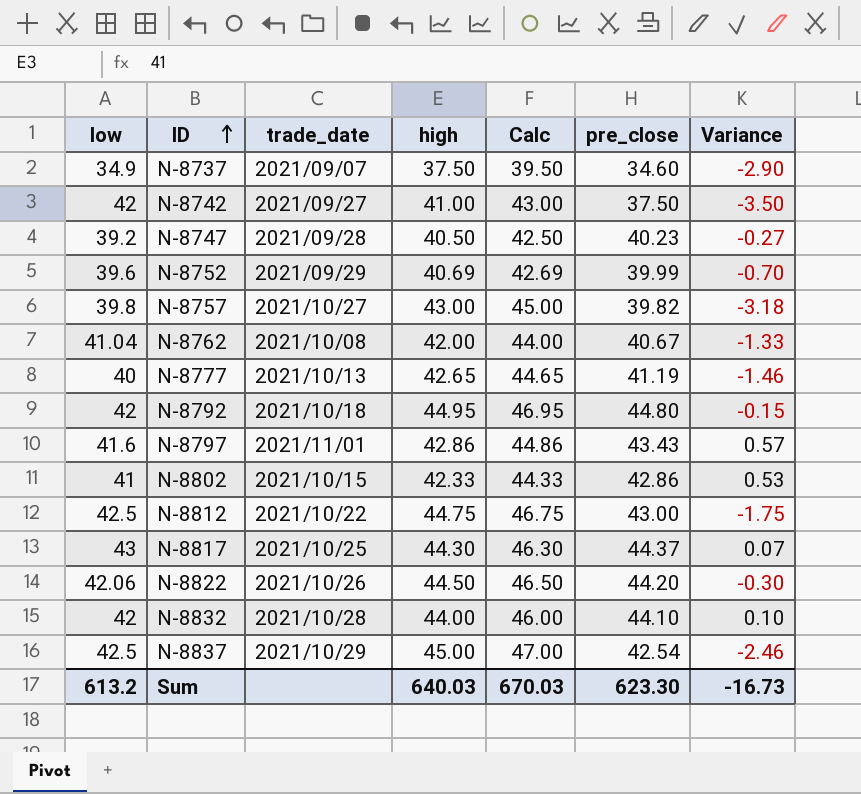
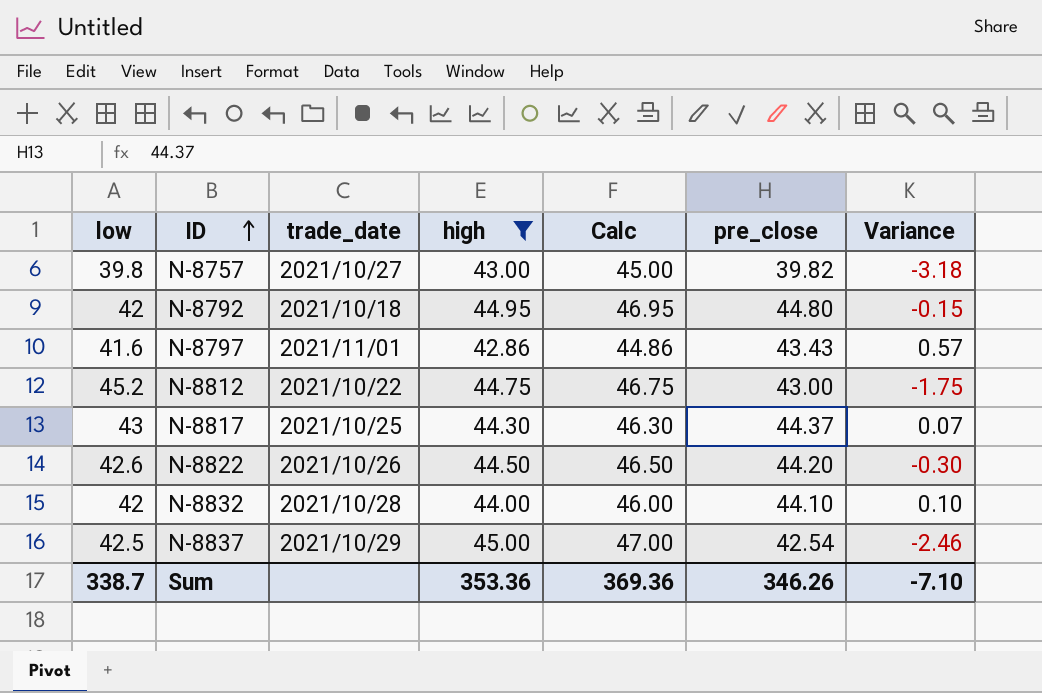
filter: none -> high >= 42.86
N-8812 | low: 42.5 -> 45.2
N-8822 | low: 42.06 -> 42.6
Sum | low: 613.2 -> 338.7
Sum | high: 640.03 -> 353.36
Sum | Calc: 670.03 -> 369.36
Sum | pre_close: 623.30 -> 346.26
Sum | Variance: -16.73 -> -7.10

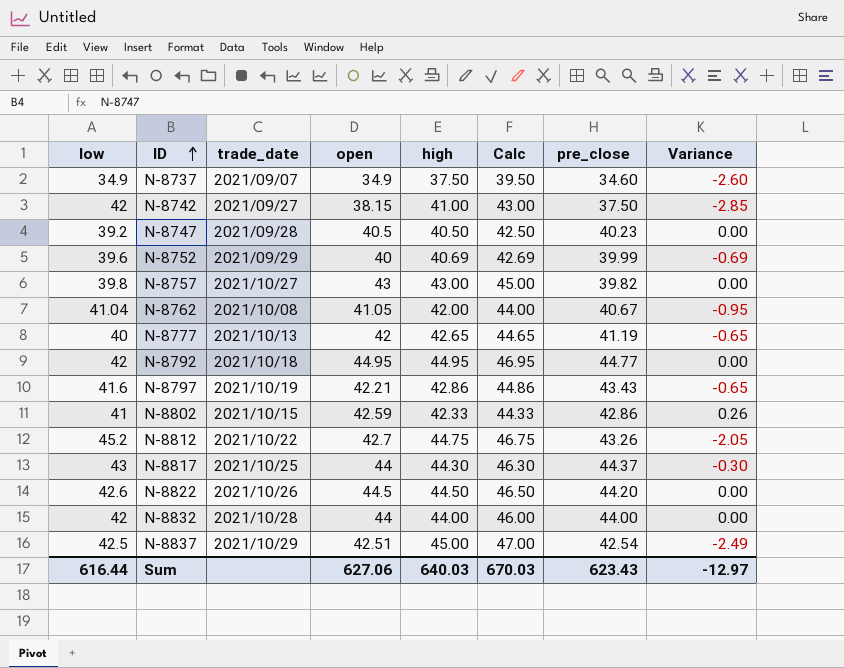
filter: high >= 42.86 -> none
column open | position: none -> 4
column Variance | formula: [pre_close] - [high] -> [open] - [high]
N-8792 | pre_close: 44.80 -> 44.77
N-8797 | trade_date: 2021/11/01 -> 2021/10/19
N-8812 | pre_close: 43.00 -> 43.26
N-8832 | pre_close: 44.10 -> 44.00
Sum | low: 338.7 -> 616.44
Sum | high: 353.36 -> 640.03
Sum | Calc: 369.36 -> 670.03
Sum | pre_close: 346.26 -> 623.43
Sum | Variance: -7.10 -> -12.97

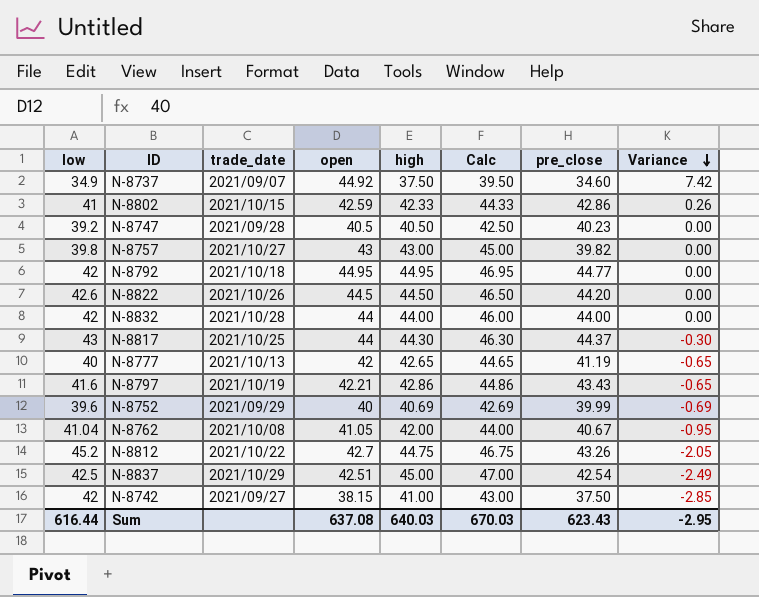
row order: ID ascending -> Variance descending
N-8737 | open: 34.9 -> 44.92
N-8737 | Variance: -2.60 -> 7.42
Sum | open: 627.06 -> 637.08
Sum | Variance: -12.97 -> -2.95

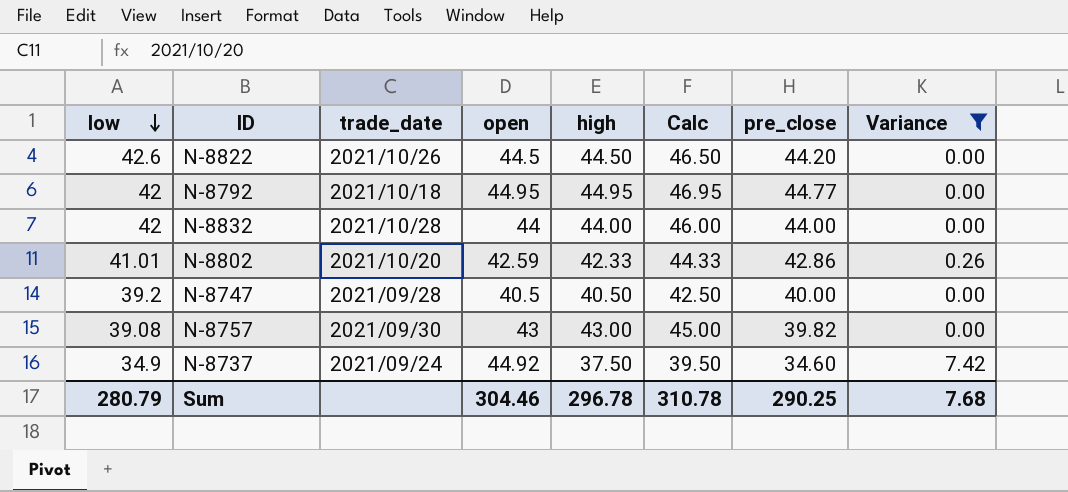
filter: none -> Variance >= 0.00
row order: Variance descending -> low descending
N-8802 | low: 41 -> 41.01
N-8802 | trade_date: 2021/10/15 -> 2021/10/20
N-8747 | pre_close: 40.23 -> 40.00
N-8757 | low: 39.8 -> 39.08
N-8757 | trade_date: 2021/10/27 -> 2021/09/30
N-8737 | trade_date: 2021/09/07 -> 2021/09/24
Sum | low: 616.44 -> 280.79
Sum | open: 637.08 -> 304.46
Sum | high: 640.03 -> 296.78
Sum | Calc: 670.03 -> 310.78
Sum | pre_close: 623.43 -> 290.25
Sum | Variance: -2.95 -> 7.68

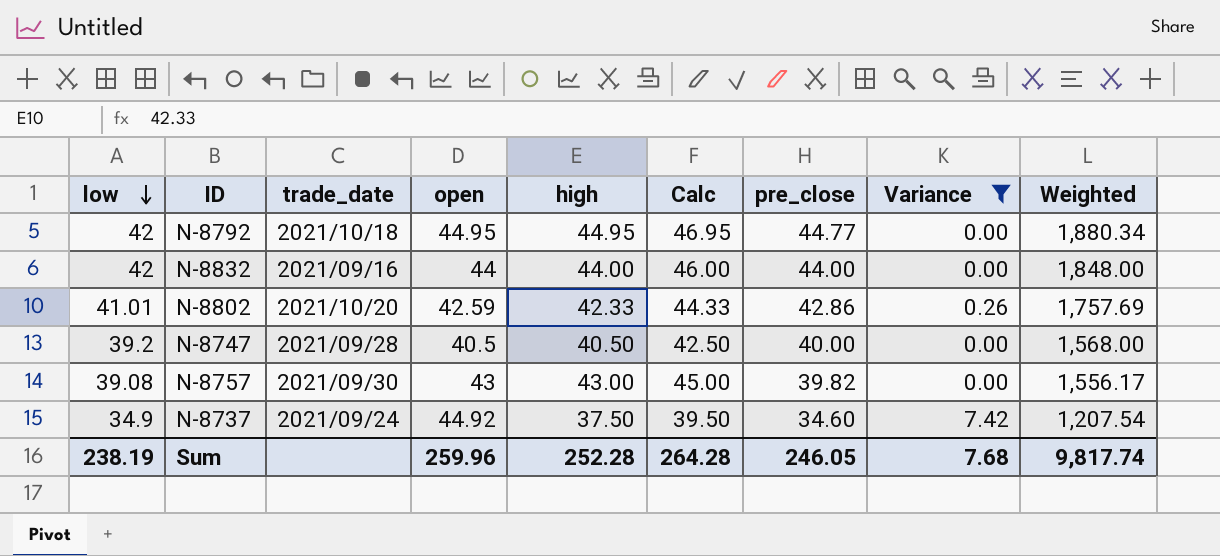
column Weighted | formula: none -> [low] * [pre_close]
row N-8822: 42.6 | 2021/10/26 | 44.5 | 44.50 | 46.50 | 44.20 | 0.00 -> none
N-8832 | trade_date: 2021/10/28 -> 2021/09/16
Sum | low: 280.79 -> 238.19
Sum | open: 304.46 -> 259.96
Sum | high: 296.78 -> 252.28
Sum | Calc: 310.78 -> 264.28
Sum | pre_close: 290.25 -> 246.05

